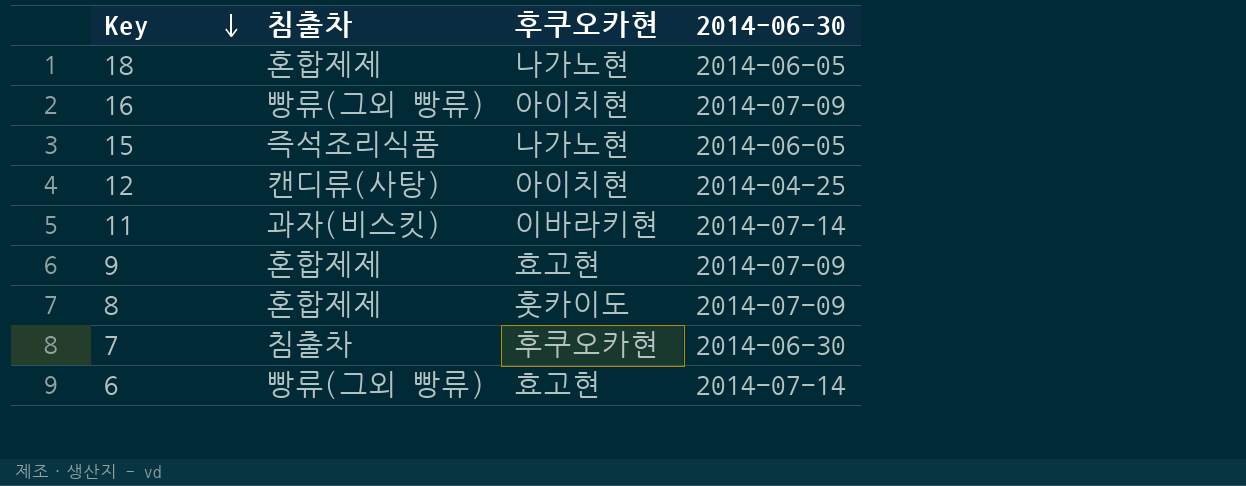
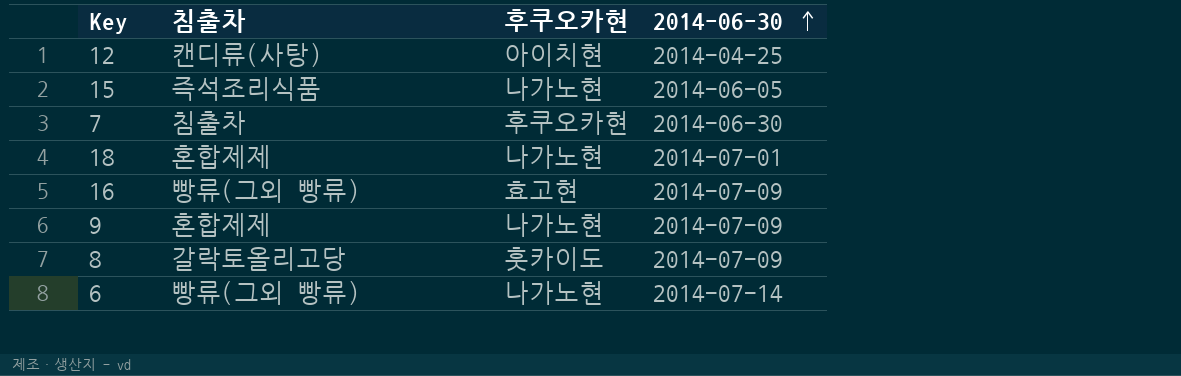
row order: Key descending -> 2014-06-30 ascending
row 11: 과자(비스킷) | 이바라키현 | 2014-07-14 -> none
18 | 2014-06-30: 2014-06-05 -> 2014-07-01
16 | 후쿠오카현: 아이치현 -> 효고현
9 | 후쿠오카현: 효고현 -> 나가노현
8 | 침출차: 혼합제제 -> 갈락토올리고당
6 | 후쿠오카현: 효고현 -> 나가노현

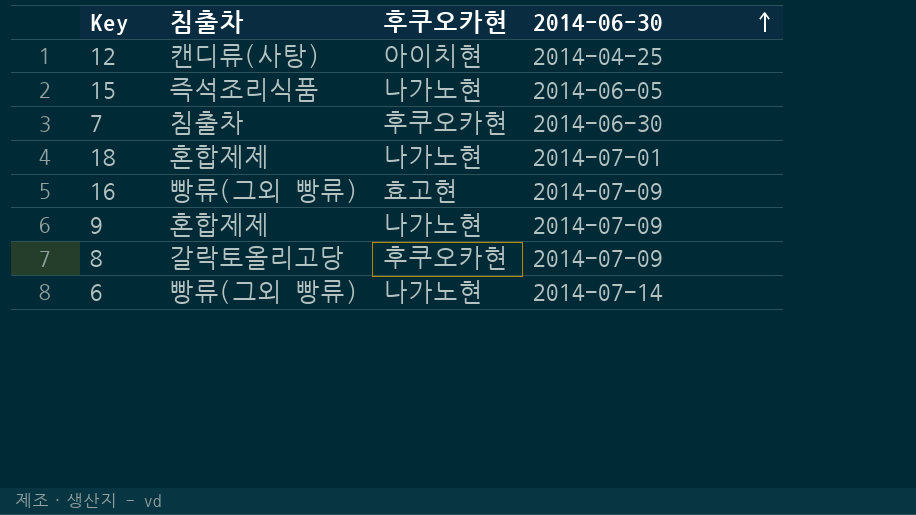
8 | 후쿠오카현: 훗카이도 -> 후쿠오카현

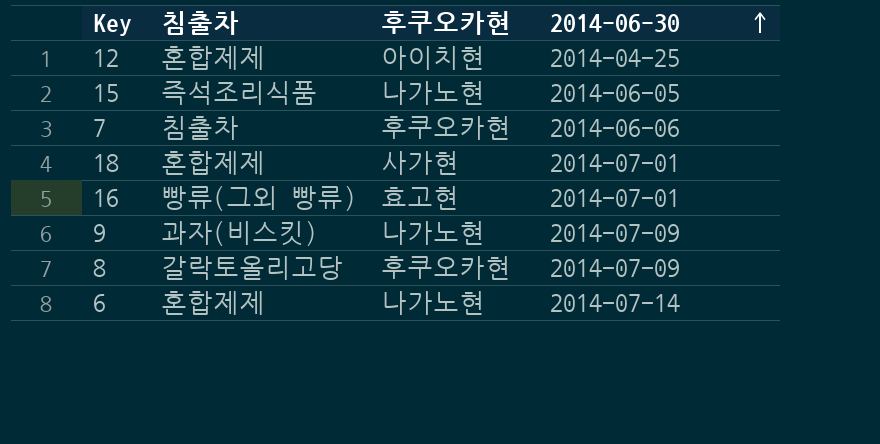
12 | 침출차: 캔디류(사탕) -> 혼합제제
7 | 2014-06-30: 2014-06-30 -> 2014-06-06
18 | 후쿠오카현: 나가노현 -> 사가현
16 | 2014-06-30: 2014-07-09 -> 2014-07-01
9 | 침출차: 혼합제제 -> 과자(비스킷)
6 | 침출차: 빵류(그외 빵류) -> 혼합제제

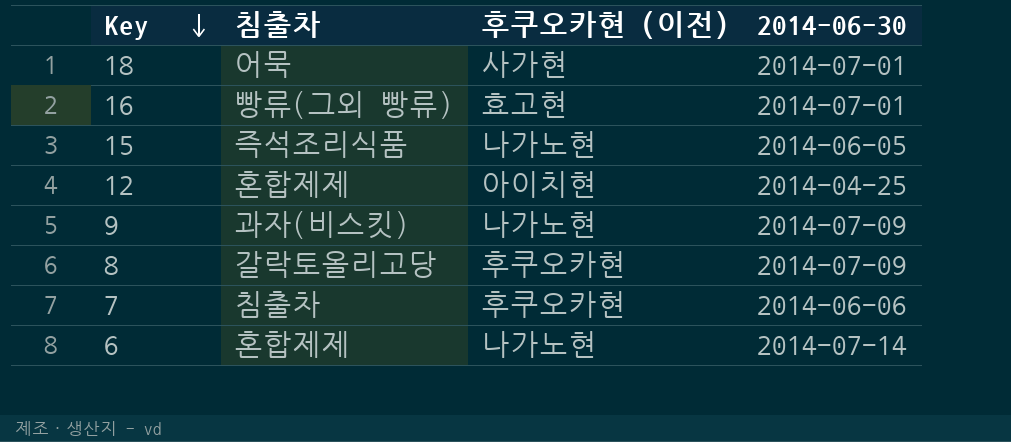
row order: 2014-06-30 ascending -> Key descending
column name: 후쿠오카현 -> 후쿠오카현 (이전)
18 | 침출차: 혼합제제 -> 어묵

